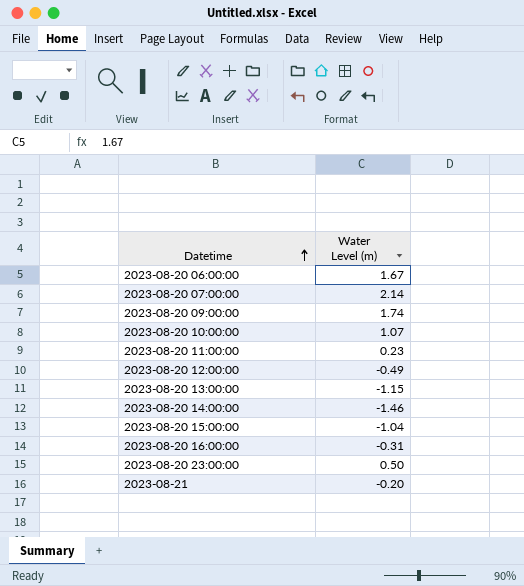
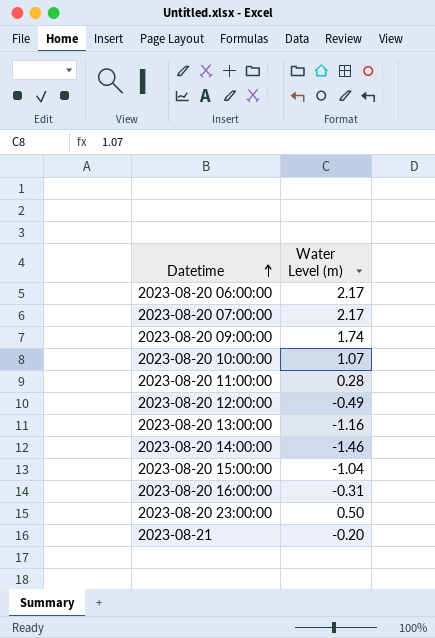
2023-08-20 06:00:00 | Water Level (m): 1.67 -> 2.17
2023-08-20 07:00:00 | Water Level (m): 2.14 -> 2.17
2023-08-20 11:00:00 | Water Level (m): 0.23 -> 0.28
2023-08-20 13:00:00 | Water Level (m): -1.15 -> -1.16

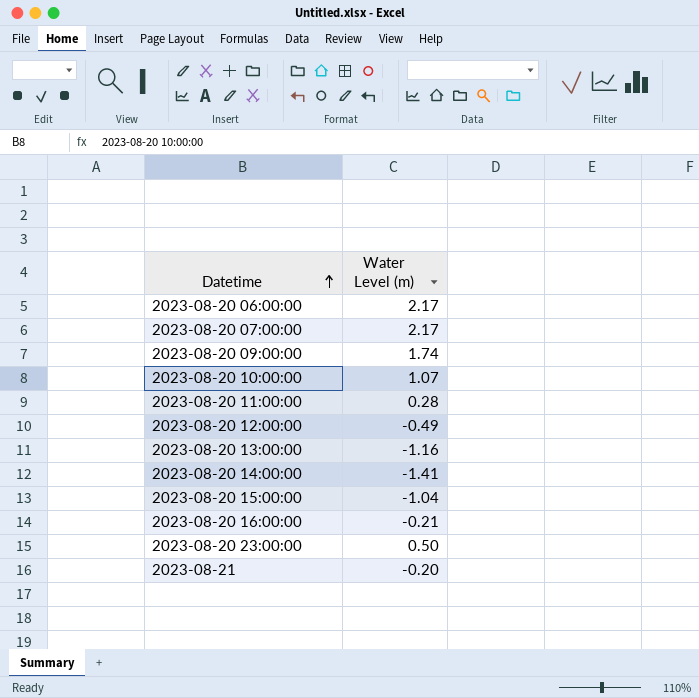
2023-08-20 14:00:00 | Water Level (m): -1.46 -> -1.41
2023-08-20 16:00:00 | Water Level (m): -0.31 -> -0.21

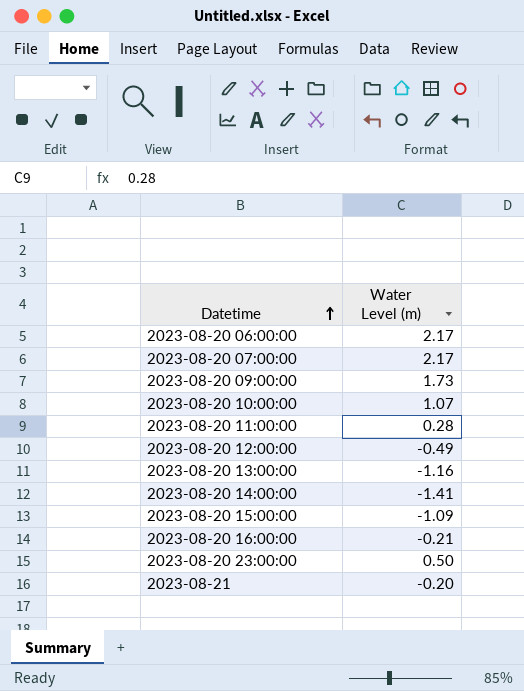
2023-08-20 09:00:00 | Water Level (m): 1.74 -> 1.73
2023-08-20 15:00:00 | Water Level (m): -1.04 -> -1.09

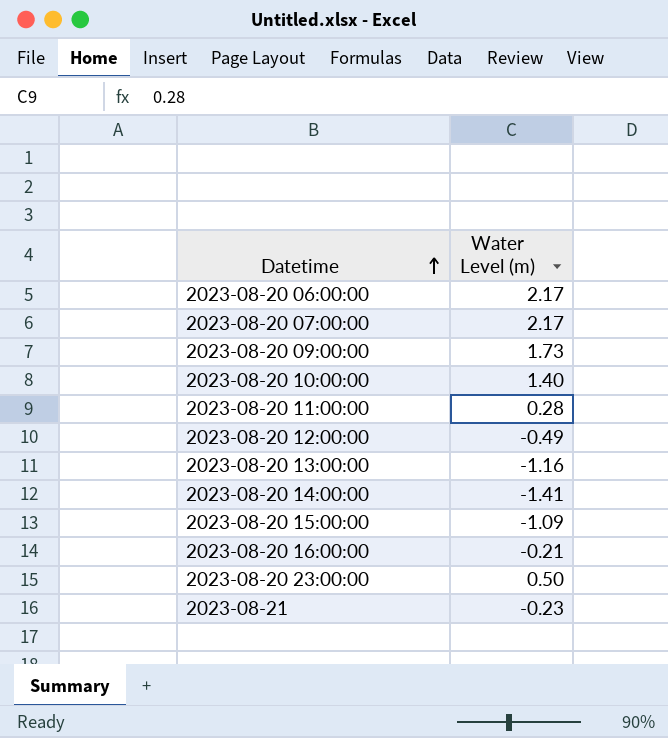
2023-08-20 10:00:00 | Water Level (m): 1.07 -> 1.40
2023-08-21 | Water Level (m): -0.20 -> -0.23

